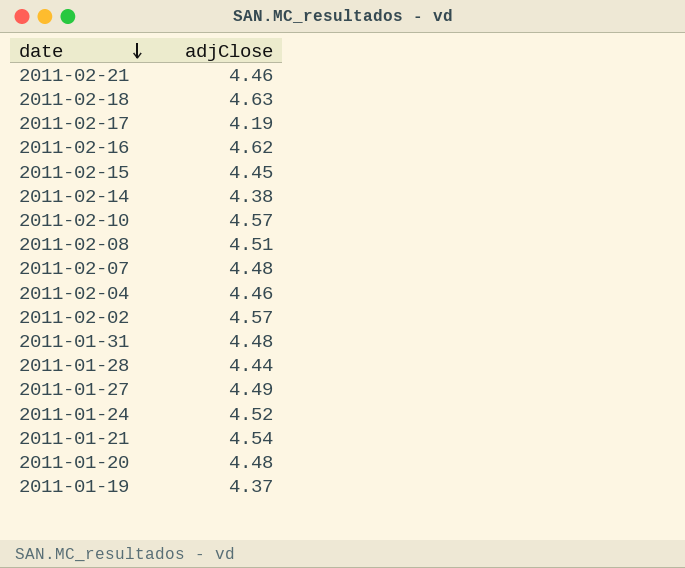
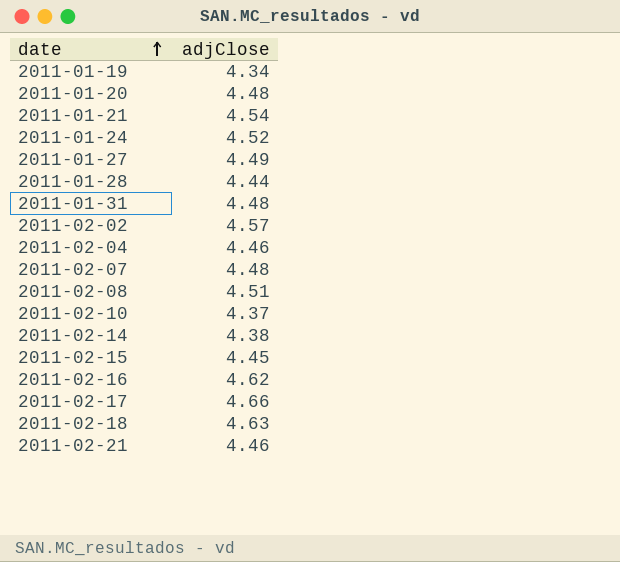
row order: date descending -> date ascending
2011-01-19 | adjClose: 4.37 -> 4.34
2011-02-10 | adjClose: 4.57 -> 4.37
2011-02-17 | adjClose: 4.19 -> 4.66

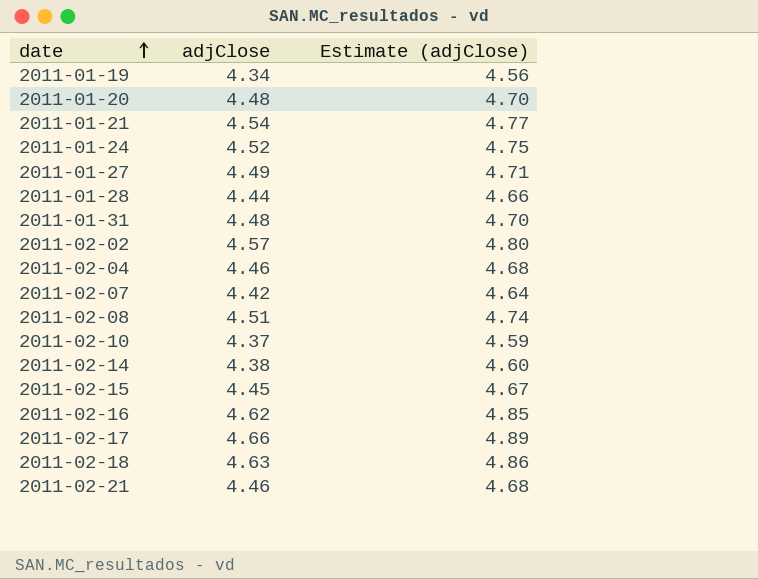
column Estimate (adjClose) | formula: none -> [adjClose] * 1.05
2011-02-07 | adjClose: 4.48 -> 4.42

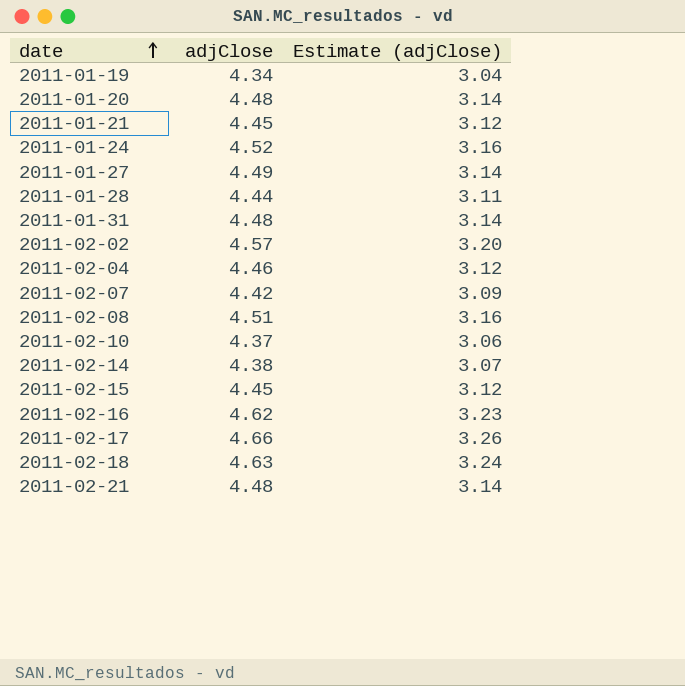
column Estimate (adjClose) | formula: [adjClose] * 1.05 -> [adjClose] * 0.7
2011-01-21 | adjClose: 4.54 -> 4.45
2011-02-21 | adjClose: 4.46 -> 4.48

